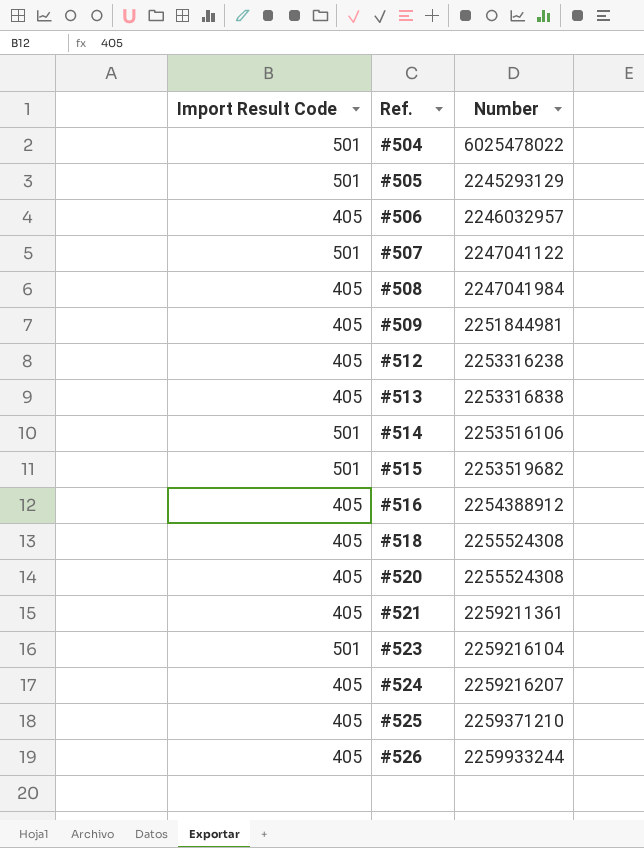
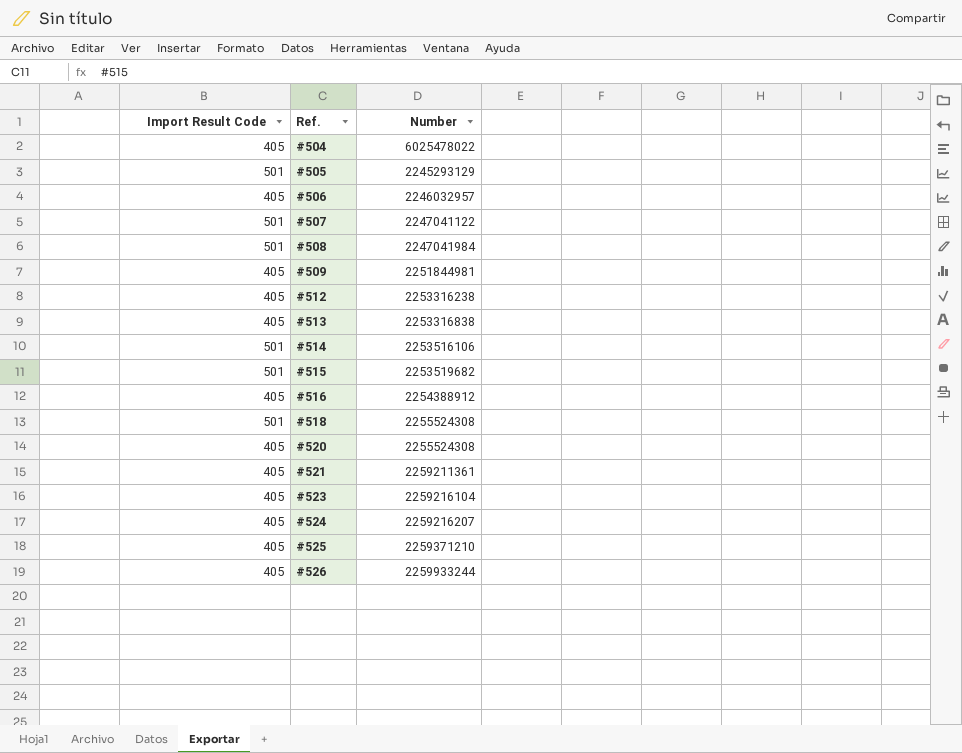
#504 | Import Result Code: 501 -> 405
#508 | Import Result Code: 405 -> 501
#518 | Import Result Code: 405 -> 501
#523 | Import Result Code: 501 -> 405

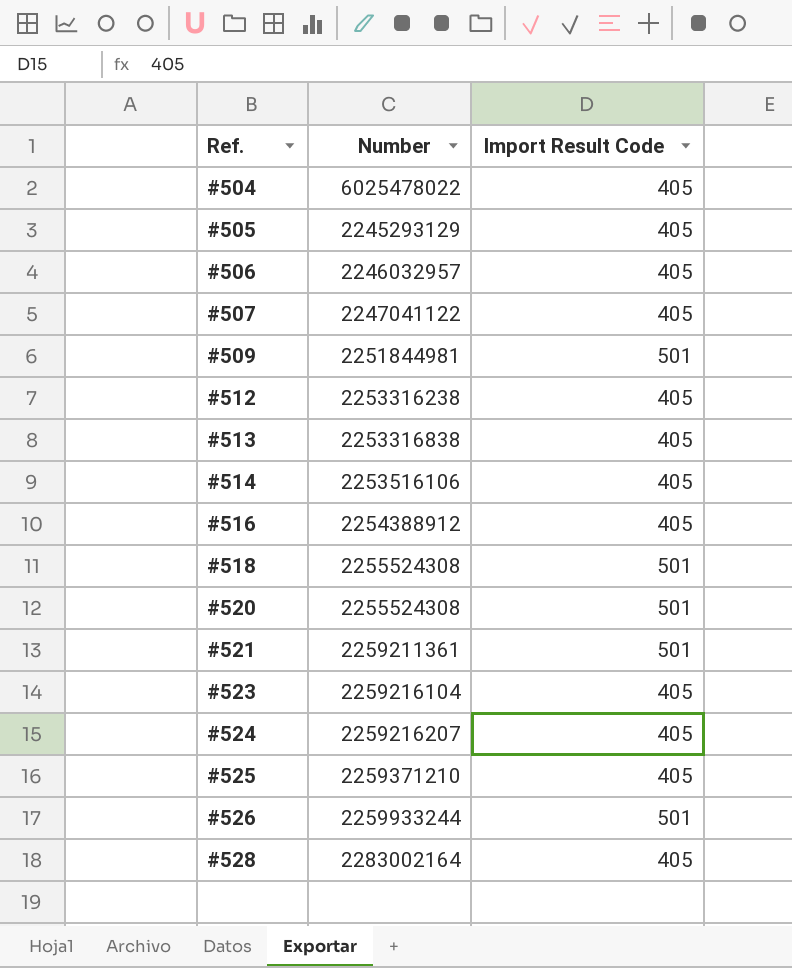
column Import Result Code | position: 1 -> 3
row #508: 501 | 2247041984 -> none
row #515: 501 | 2253519682 -> none
#505 | Import Result Code: 501 -> 405
#507 | Import Result Code: 501 -> 405
#509 | Import Result Code: 405 -> 501
#514 | Import Result Code: 501 -> 405
#520 | Import Result Code: 405 -> 501
#521 | Import Result Code: 405 -> 501
#526 | Import Result Code: 405 -> 501
row #528: none -> 2283002164 | 405

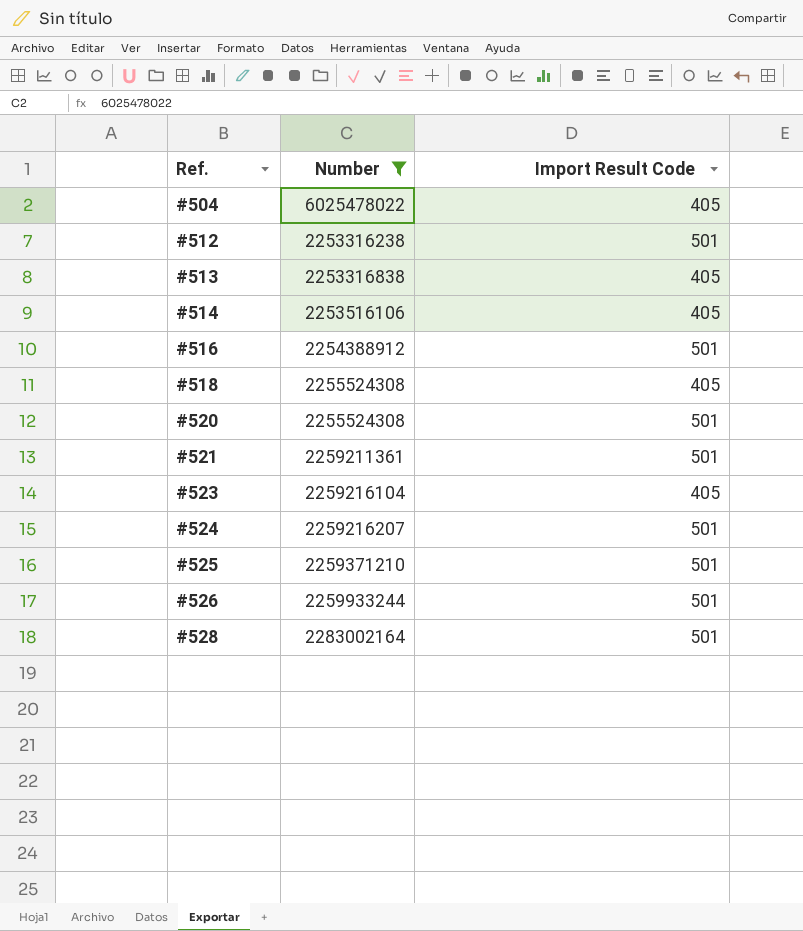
filter: none -> Number >= 2253316238
#512 | Import Result Code: 405 -> 501
#516 | Import Result Code: 405 -> 501
#518 | Import Result Code: 501 -> 405
#524 | Import Result Code: 405 -> 501
#525 | Import Result Code: 405 -> 501
#528 | Import Result Code: 405 -> 501

